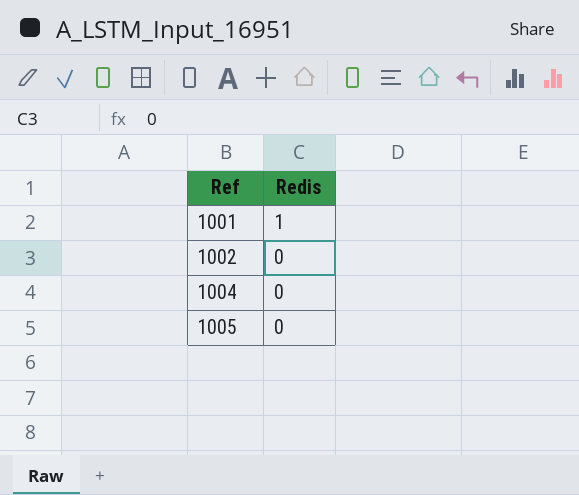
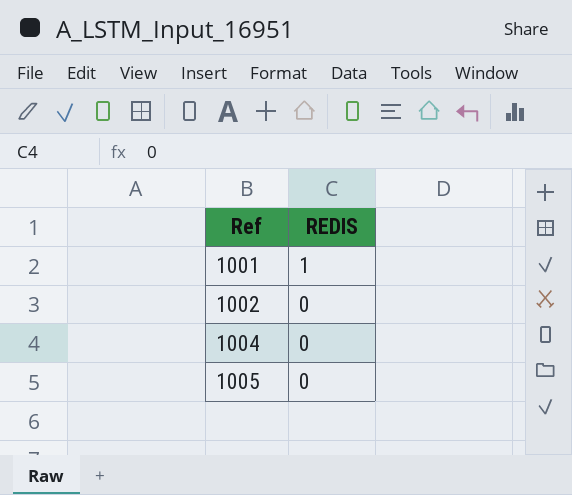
column name: Redis -> REDIS

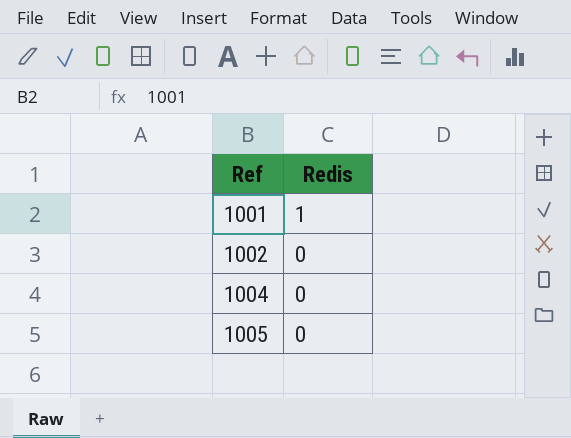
column name: REDIS -> Redis

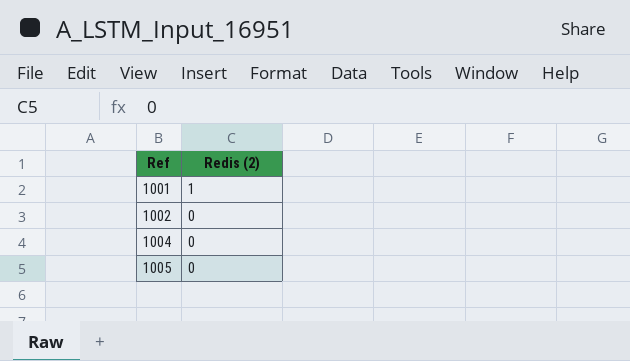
column name: Redis -> Redis (2)

